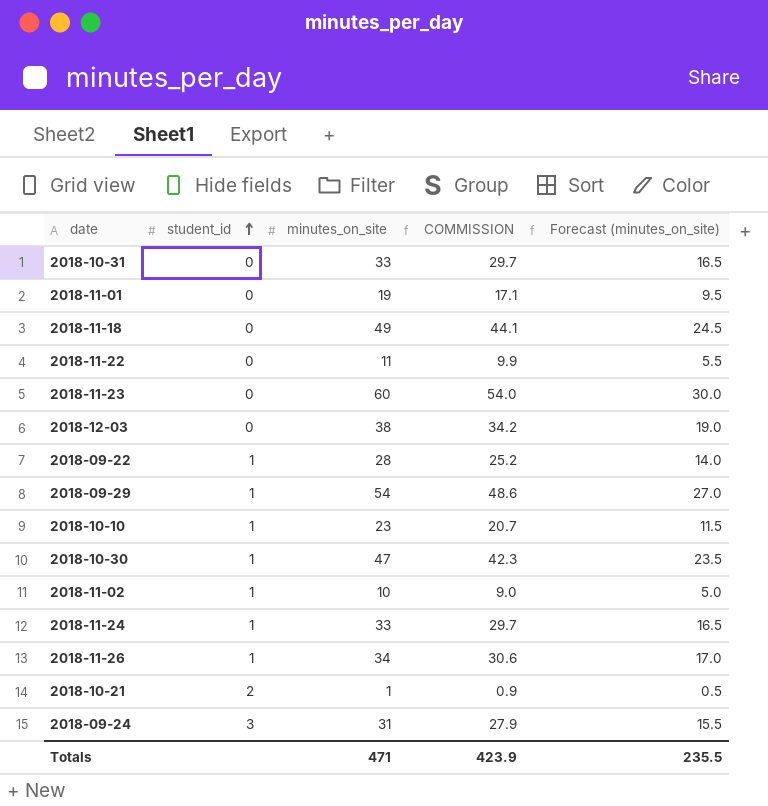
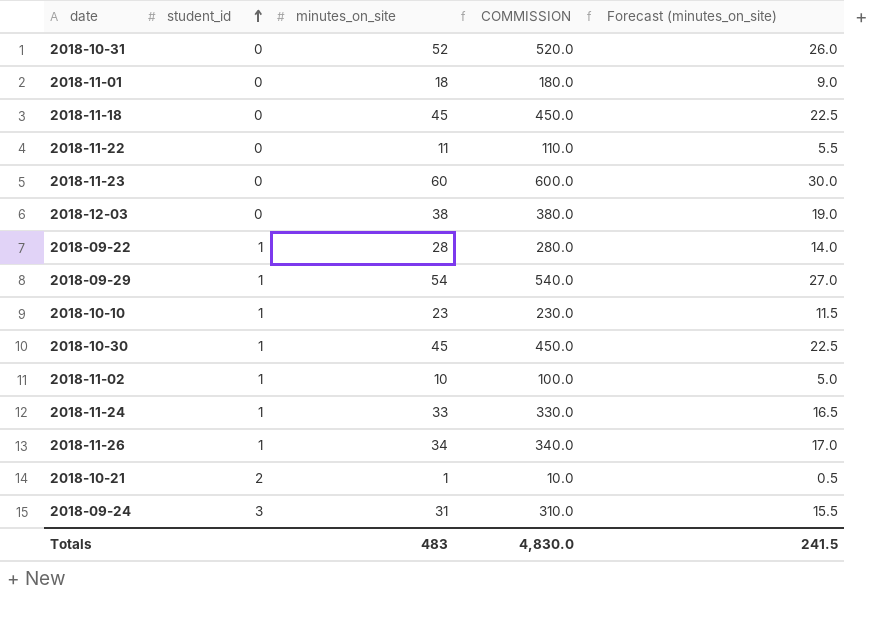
column COMMISSION | formula: [minutes_on_site] * 0.9 -> [minutes_on_site] * 10
2018-10-31 | minutes_on_site: 33 -> 52
2018-10-31 | Forecast (minutes_on_site): 16.5 -> 26.0
2018-11-01 | minutes_on_site: 19 -> 18
2018-11-01 | Forecast (minutes_on_site): 9.5 -> 9.0
2018-11-18 | minutes_on_site: 49 -> 45
2018-11-18 | Forecast (minutes_on_site): 24.5 -> 22.5
2018-10-30 | minutes_on_site: 47 -> 45
2018-10-30 | Forecast (minutes_on_site): 23.5 -> 22.5
Totals | minutes_on_site: 471 -> 483
Totals | COMMISSION: 423.9 -> 4,830.0
Totals | Forecast (minutes_on_site): 235.5 -> 241.5

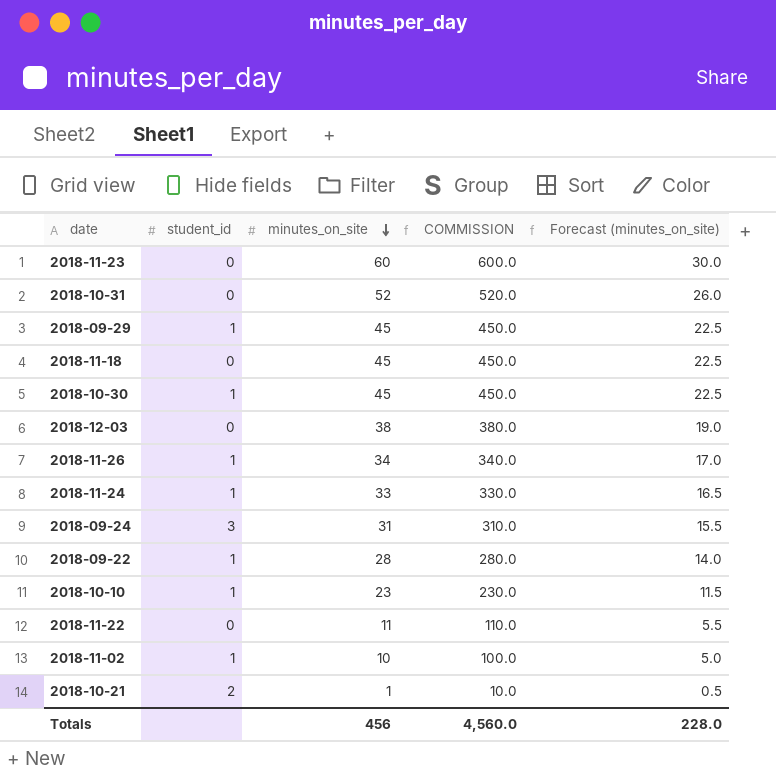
row order: student_id ascending -> minutes_on_site descending
row 2018-11-01: 0 | 18 | 180.0 | 9.0 -> none
2018-09-29 | minutes_on_site: 54 -> 45
2018-09-29 | COMMISSION: 540.0 -> 450.0
2018-09-29 | Forecast (minutes_on_site): 27.0 -> 22.5
Totals | minutes_on_site: 483 -> 456
Totals | COMMISSION: 4,830.0 -> 4,560.0
Totals | Forecast (minutes_on_site): 241.5 -> 228.0

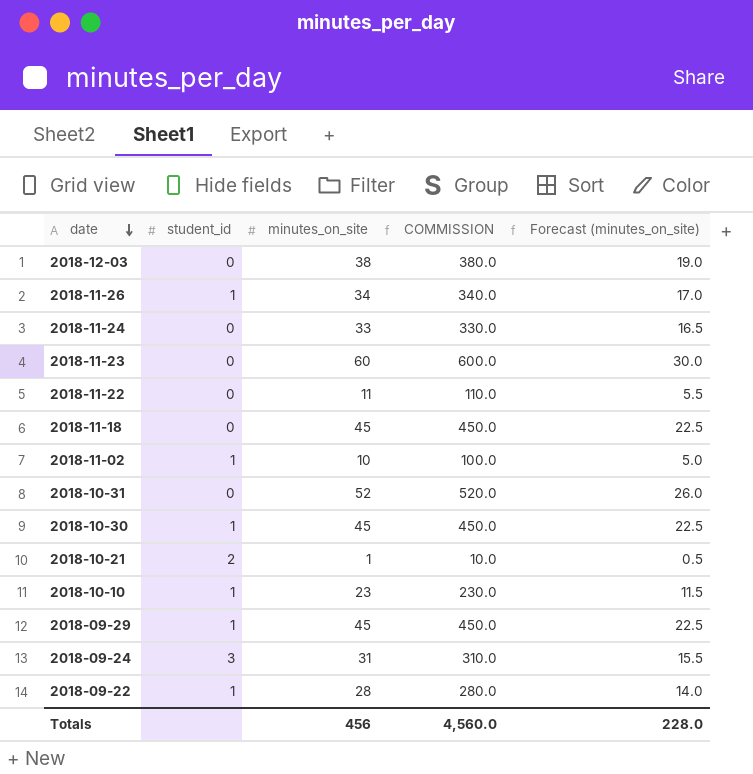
row order: minutes_on_site descending -> date descending
2018-11-24 | student_id: 1 -> 0

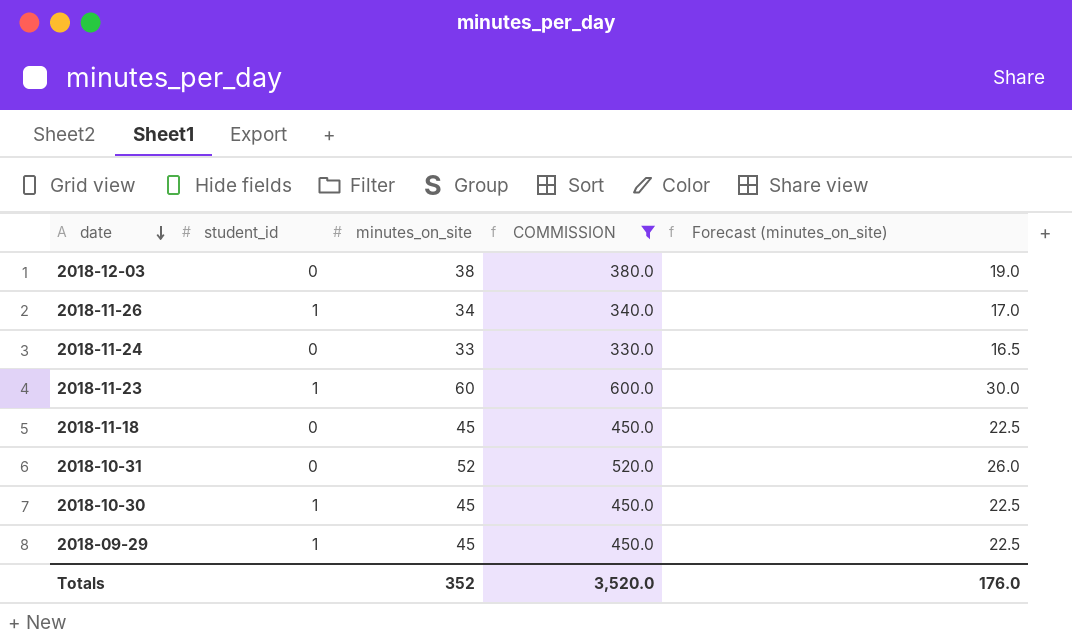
filter: none -> COMMISSION >= 330.0
2018-11-23 | student_id: 0 -> 1
Totals | minutes_on_site: 456 -> 352
Totals | COMMISSION: 4,560.0 -> 3,520.0
Totals | Forecast (minutes_on_site): 228.0 -> 176.0

